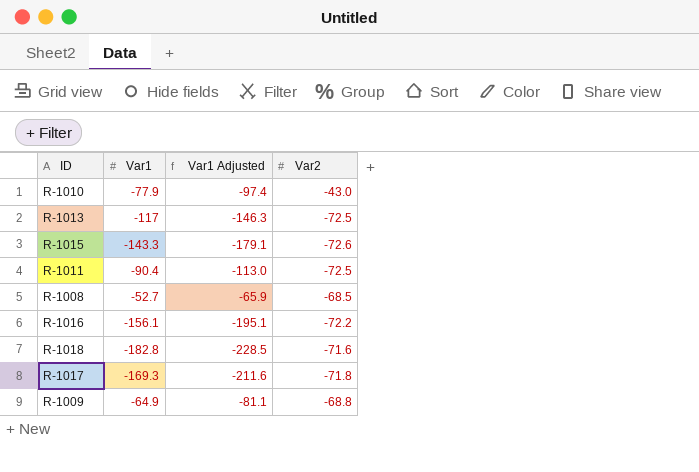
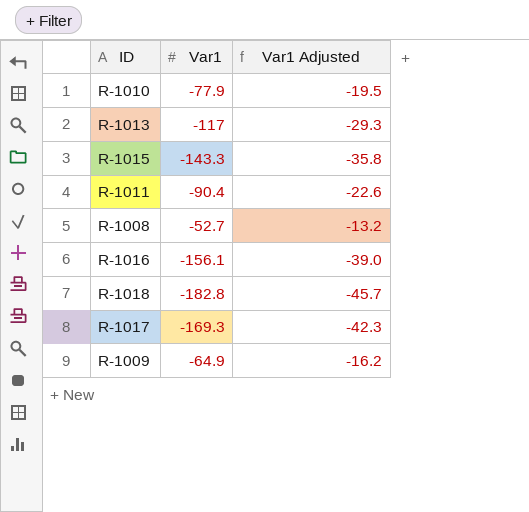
column Var2 | position: 4 -> none
column Var1 Adjusted | formula: [Var1] * 1.25 -> [Var1] * 0.25

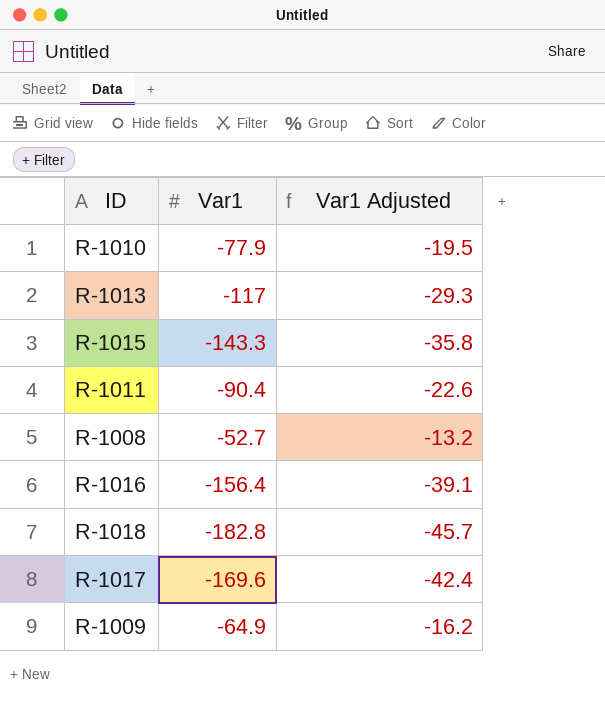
R-1016 | Var1: -156.1 -> -156.4
R-1016 | Var1 Adjusted: -39.0 -> -39.1
R-1017 | Var1: -169.3 -> -169.6
R-1017 | Var1 Adjusted: -42.3 -> -42.4

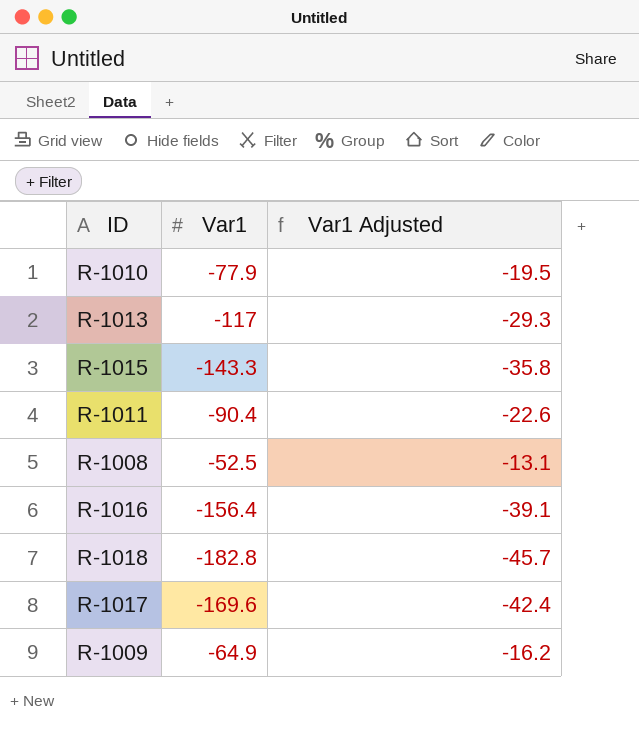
R-1008 | Var1: -52.7 -> -52.5
R-1008 | Var1 Adjusted: -13.2 -> -13.1

